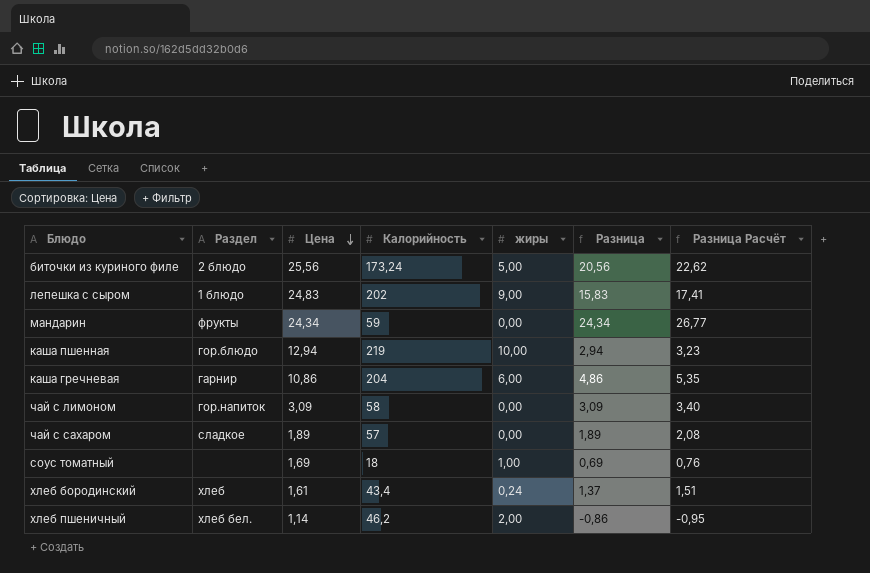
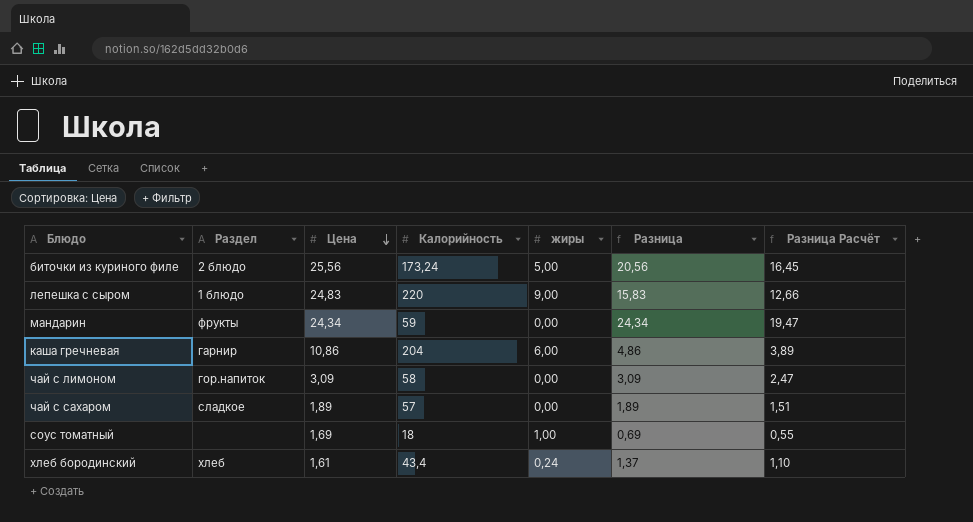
column Разница Расчёт | formula: [Разница] * 1,1 -> [Разница] * 0,8
row каша пшенная: гор.блюдо | 12,94 | 219 | 10,00 | 2,94 | 3,23 -> none
row хлеб пшеничный: хлеб бел. | 1,14 | 46,2 | 2,00 | -0,86 | -0,95 -> none
лепешка с сыром | Калорийность: 202 -> 220

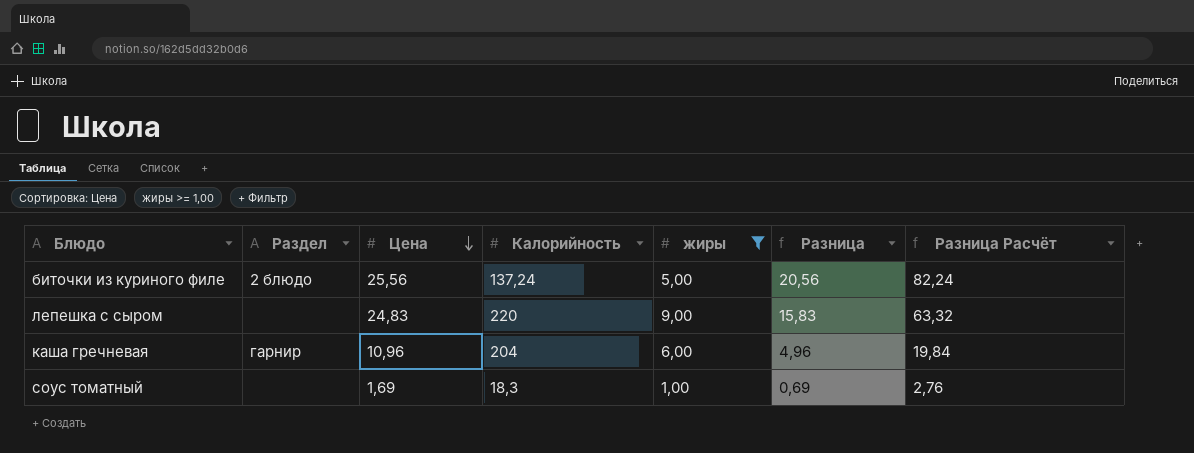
filter: none -> жиры >= 1,00
column Разница Расчёт | formula: [Разница] * 0,8 -> [Разница] * 4
биточки из куриного филе | Калорийность: 173,24 -> 137,24
лепешка с сыром | Раздел: 1 блюдо -> none
каша гречневая | Цена: 10,86 -> 10,96
каша гречневая | Разница: 4,86 -> 4,96
соус томатный | Калорийность: 18 -> 18,3

